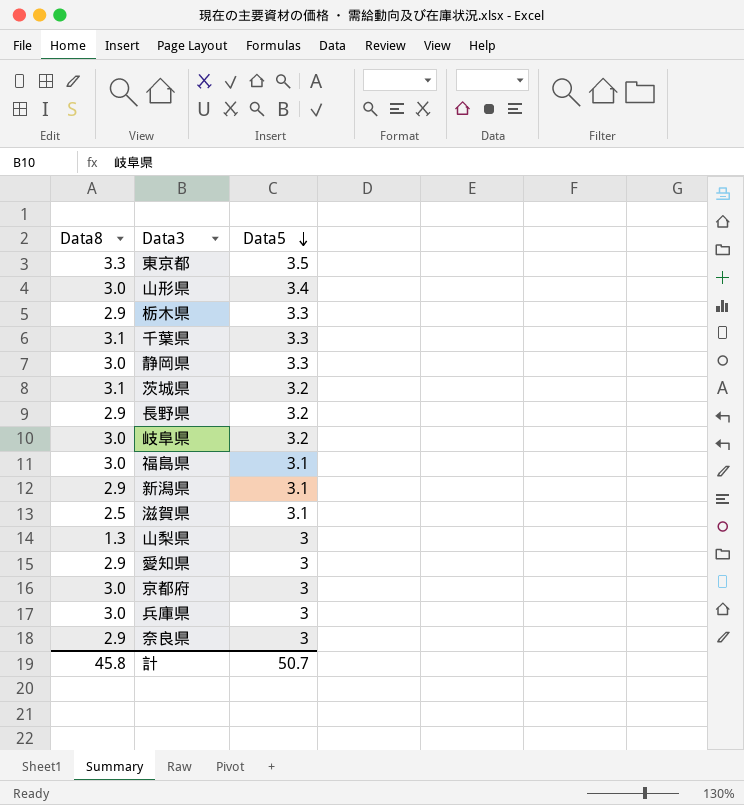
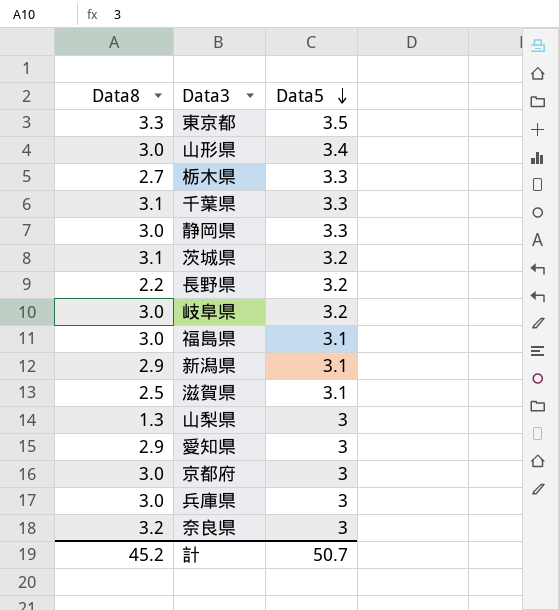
栃木県 | Data8: 2.9 -> 2.7
長野県 | Data8: 2.9 -> 2.2
奈良県 | Data8: 2.9 -> 3.2
計 | Data8: 45.8 -> 45.2

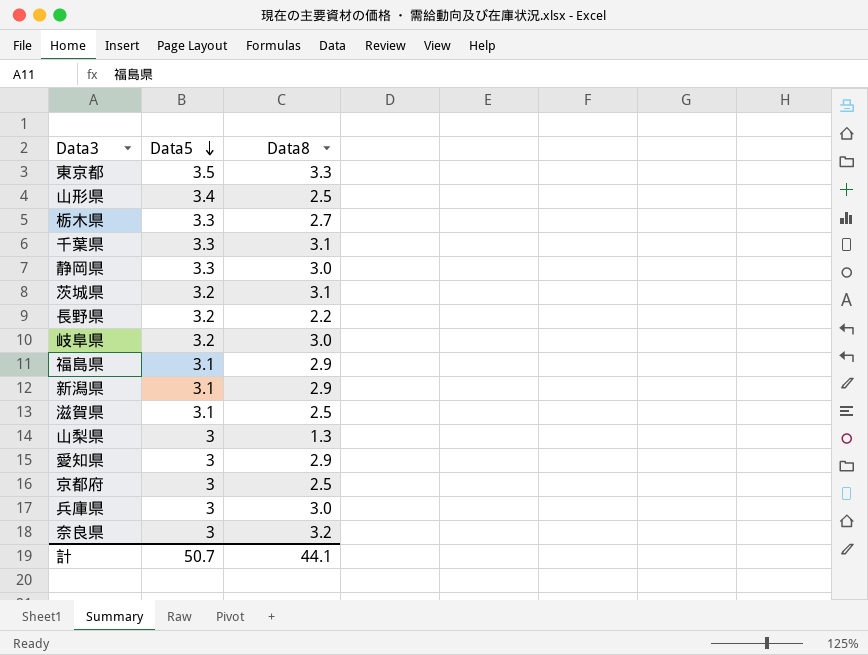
column Data8 | position: 1 -> 3
山形県 | Data8: 3.0 -> 2.5
福島県 | Data8: 3.0 -> 2.9
京都府 | Data8: 3.0 -> 2.5
計 | Data8: 45.2 -> 44.1

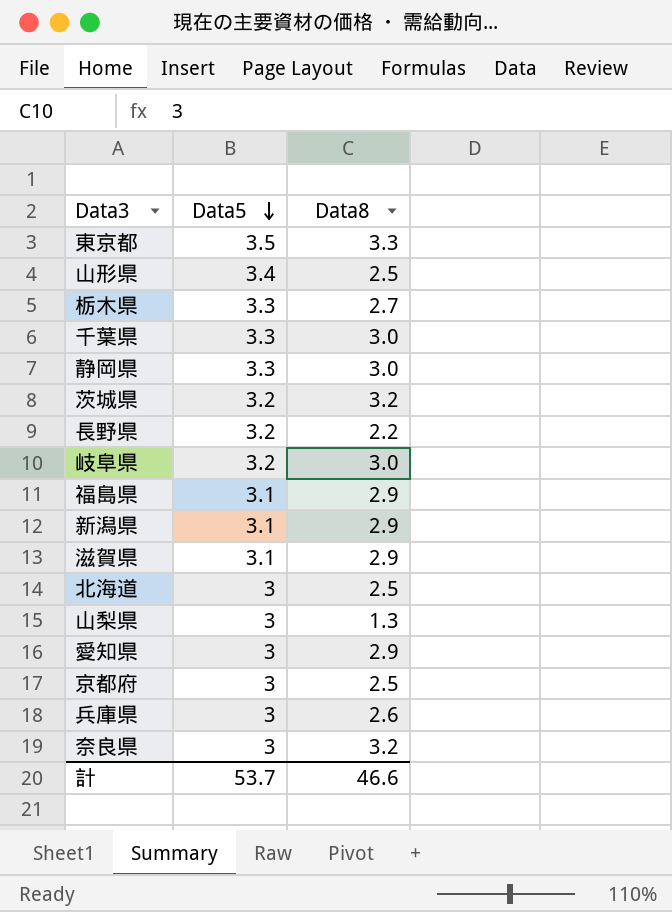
千葉県 | Data8: 3.1 -> 3.0
茨城県 | Data8: 3.1 -> 3.2
滋賀県 | Data8: 2.5 -> 2.9
row 北海道: none -> 3 | 2.5
兵庫県 | Data8: 3.0 -> 2.6
計 | Data5: 50.7 -> 53.7
計 | Data8: 44.1 -> 46.6

